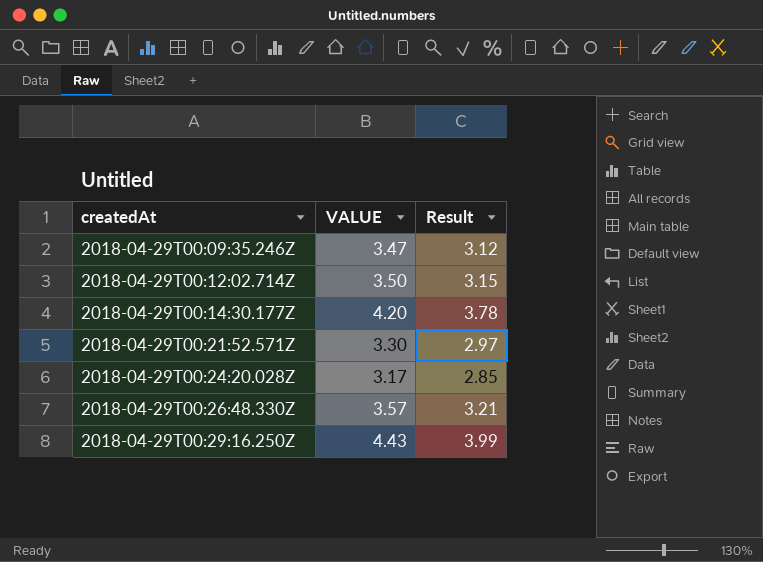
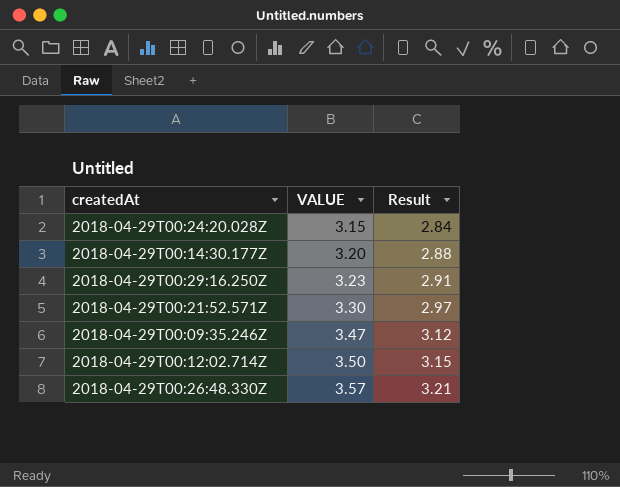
row order: createdAt ascending -> VALUE ascending
2018-04-29T00:24:20.028Z | VALUE: 3.17 -> 3.15
2018-04-29T00:24:20.028Z | Result: 2.85 -> 2.84
2018-04-29T00:14:30.177Z | VALUE: 4.20 -> 3.20
2018-04-29T00:14:30.177Z | Result: 3.78 -> 2.88
2018-04-29T00:29:16.250Z | VALUE: 4.43 -> 3.23
2018-04-29T00:29:16.250Z | Result: 3.99 -> 2.91

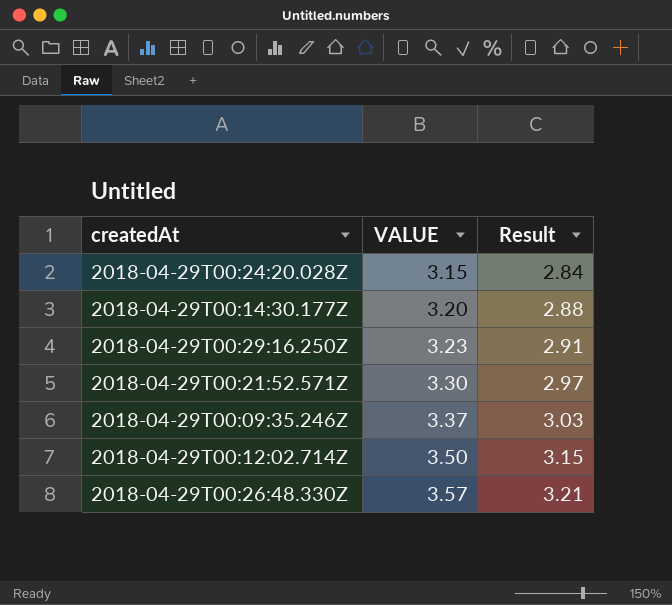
2018-04-29T00:09:35.246Z | VALUE: 3.47 -> 3.37
2018-04-29T00:09:35.246Z | Result: 3.12 -> 3.03

